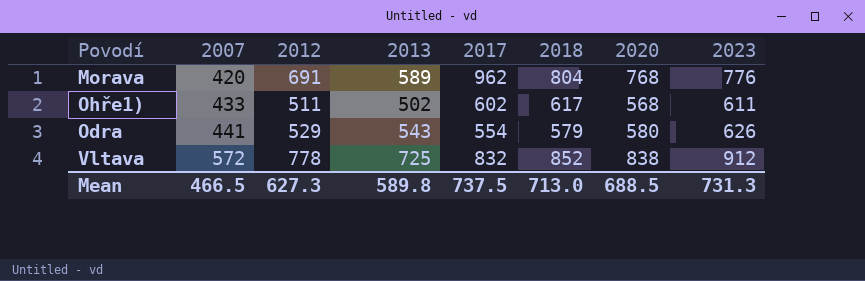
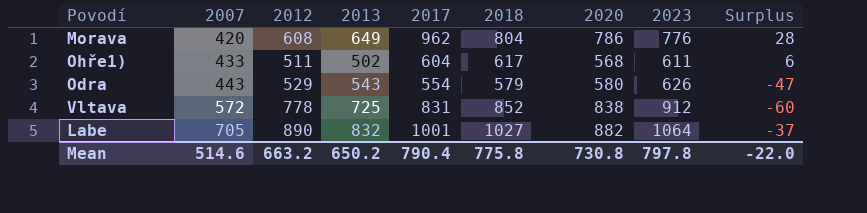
column Surplus | formula: none -> [2018] - [2023]
Morava | 2012: 691 -> 608
Morava | 2013: 589 -> 649
Morava | 2020: 768 -> 786
Ohře1) | 2017: 602 -> 604
Odra | 2007: 441 -> 443
Vltava | 2017: 832 -> 831
row Labe: none -> 705 | 890 | 832 | 1001 | 1027 | 882 | 1064 | -37
Mean | 2007: 466.5 -> 514.6
Mean | 2012: 627.3 -> 663.2
Mean | 2013: 589.8 -> 650.2
Mean | 2017: 737.5 -> 790.4
Mean | 2018: 713.0 -> 775.8
Mean | 2020: 688.5 -> 730.8
Mean | 2023: 731.3 -> 797.8

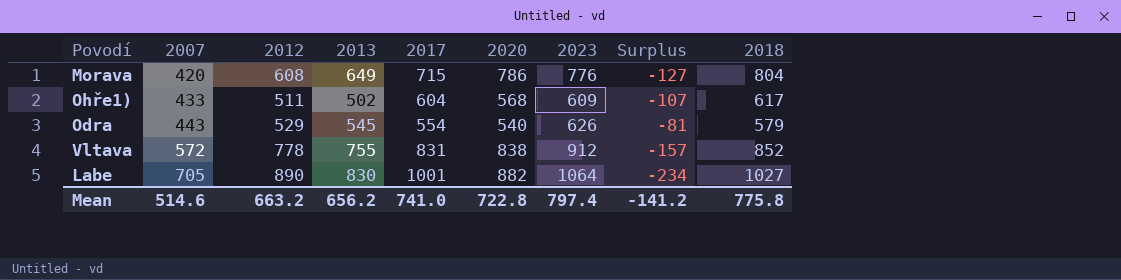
column Surplus | formula: [2018] - [2023] -> [2013] - [2023]
column 2018 | position: 6 -> 9
Morava | 2017: 962 -> 715
Ohře1) | 2023: 611 -> 609
Odra | 2013: 543 -> 545
Odra | 2020: 580 -> 540
Vltava | 2013: 725 -> 755
Labe | 2013: 832 -> 830
Mean | 2013: 650.2 -> 656.2
Mean | 2017: 790.4 -> 741.0
Mean | 2020: 730.8 -> 722.8
Mean | 2023: 797.8 -> 797.4
Mean | Surplus: -22.0 -> -141.2

